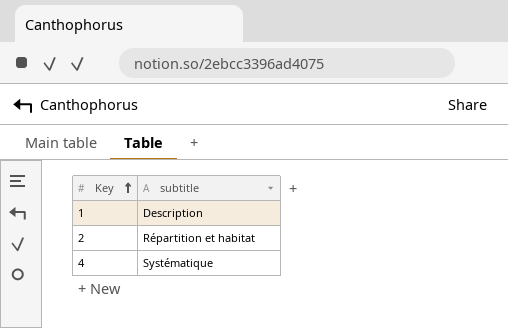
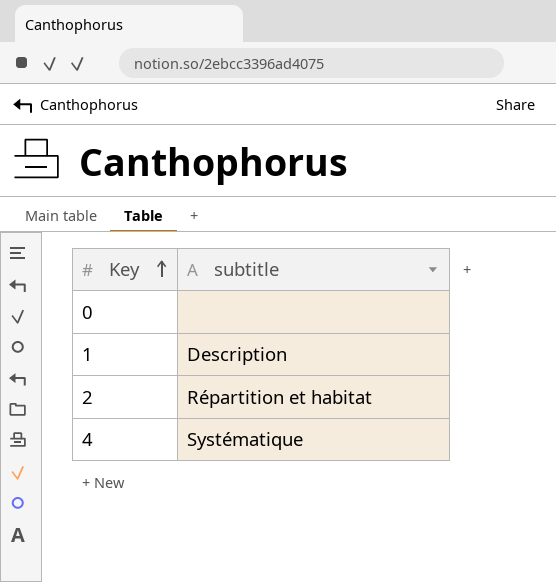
row 0: none -> none

